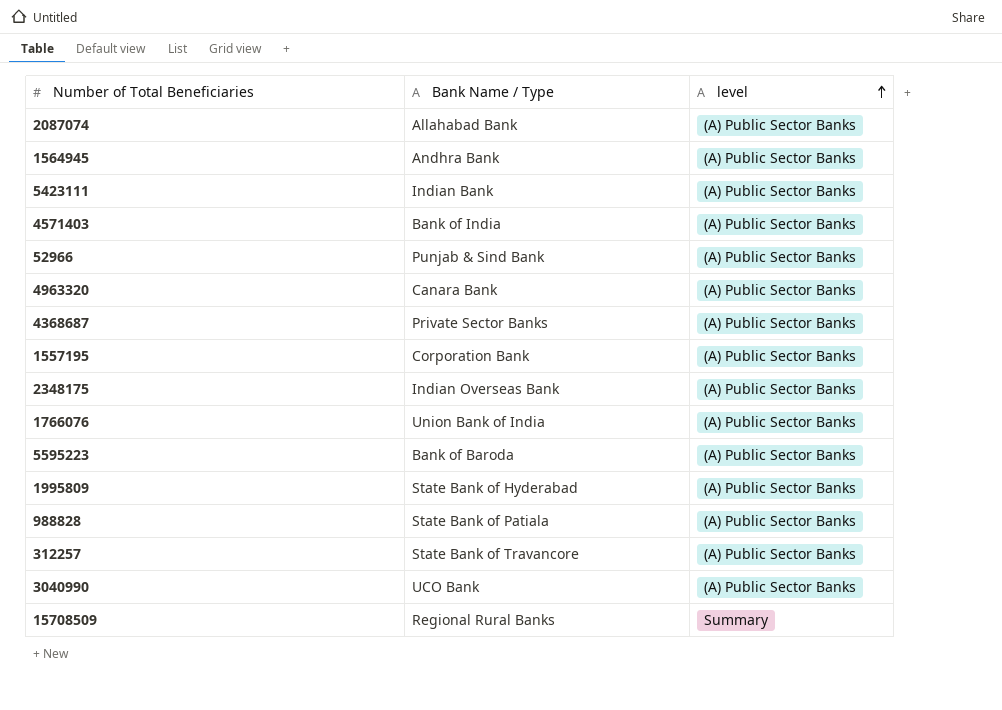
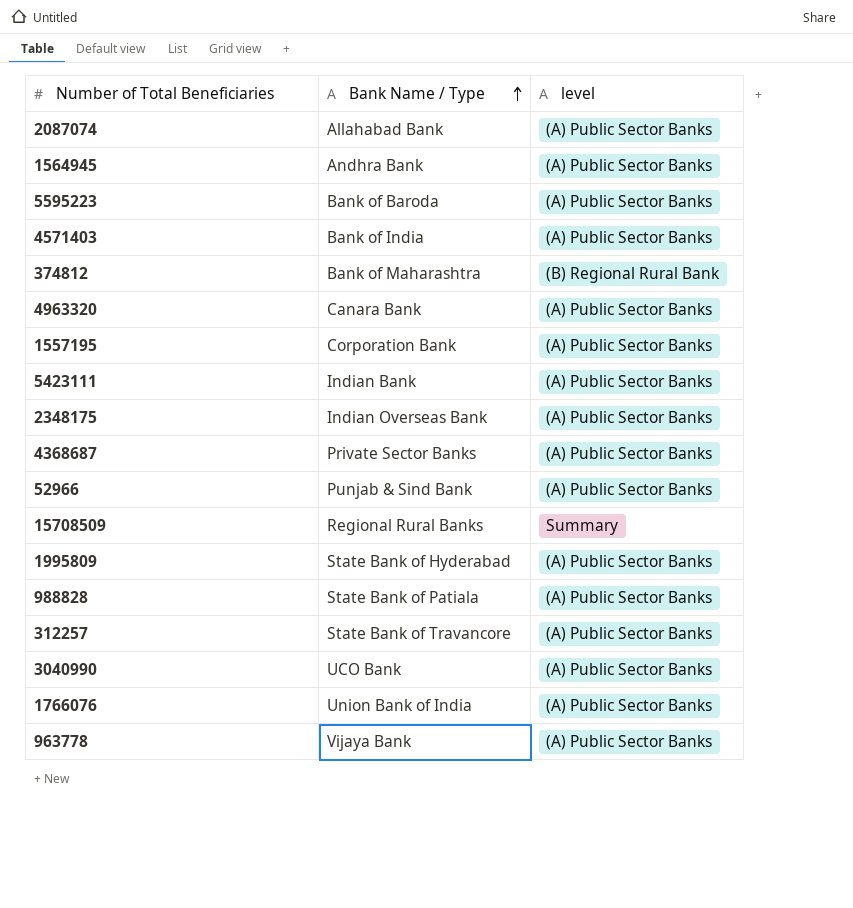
row order: level ascending -> Bank Name / Type ascending
row 374812: none -> Bank of Maharashtra | (B) Regional Rural Bank
row 963778: none -> Vijaya Bank | (A) Public Sector Banks

